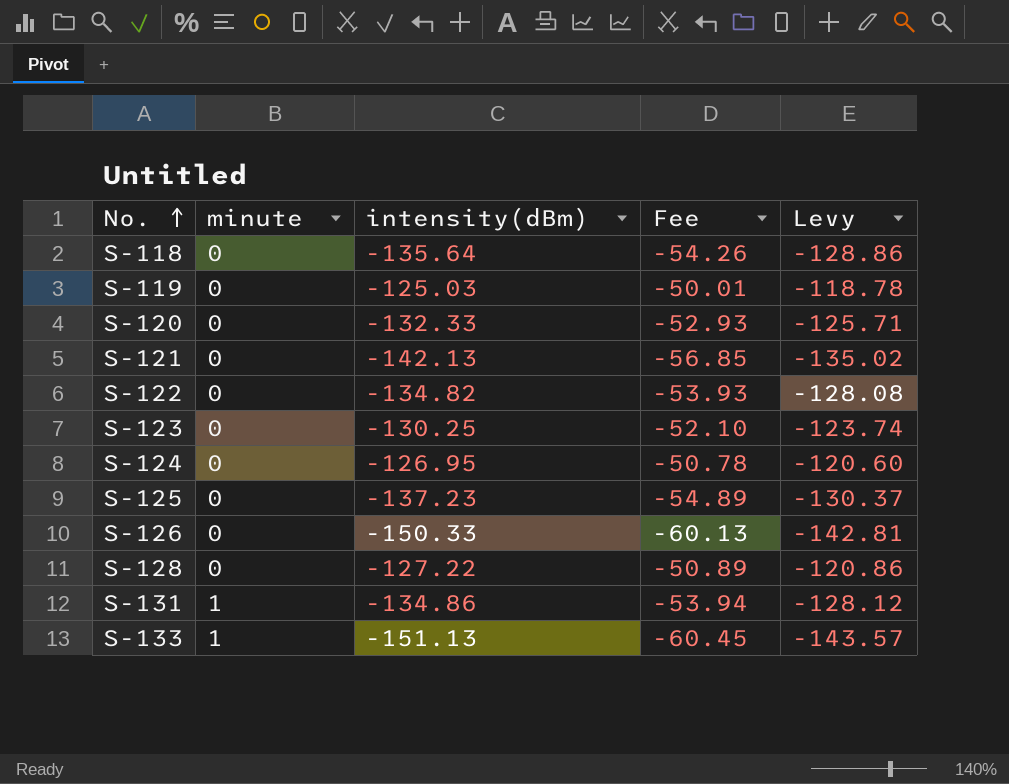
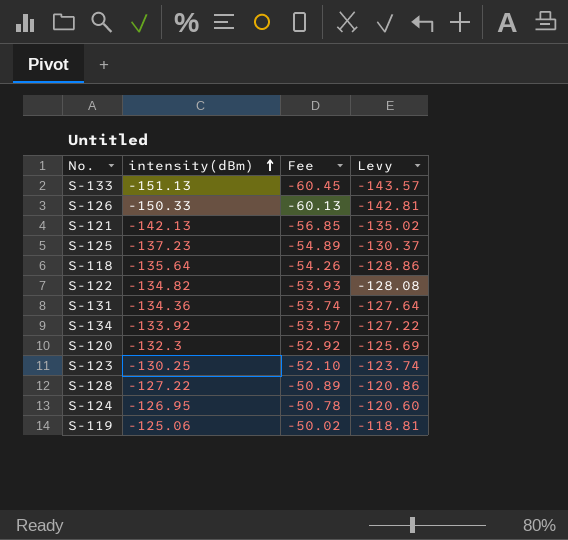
row order: No. ascending -> intensity(dBm) ascending
column minute | position: 2 -> none
S-131 | intensity(dBm): -134.86 -> -134.36
S-131 | Fee: -53.94 -> -53.74
S-131 | Levy: -128.12 -> -127.64
row S-134: none -> -133.92 | -53.57 | -127.22
S-120 | intensity(dBm): -132.33 -> -132.3
S-120 | Fee: -52.93 -> -52.92
S-120 | Levy: -125.71 -> -125.69
S-119 | intensity(dBm): -125.03 -> -125.06
S-119 | Fee: -50.01 -> -50.02
S-119 | Levy: -118.78 -> -118.81

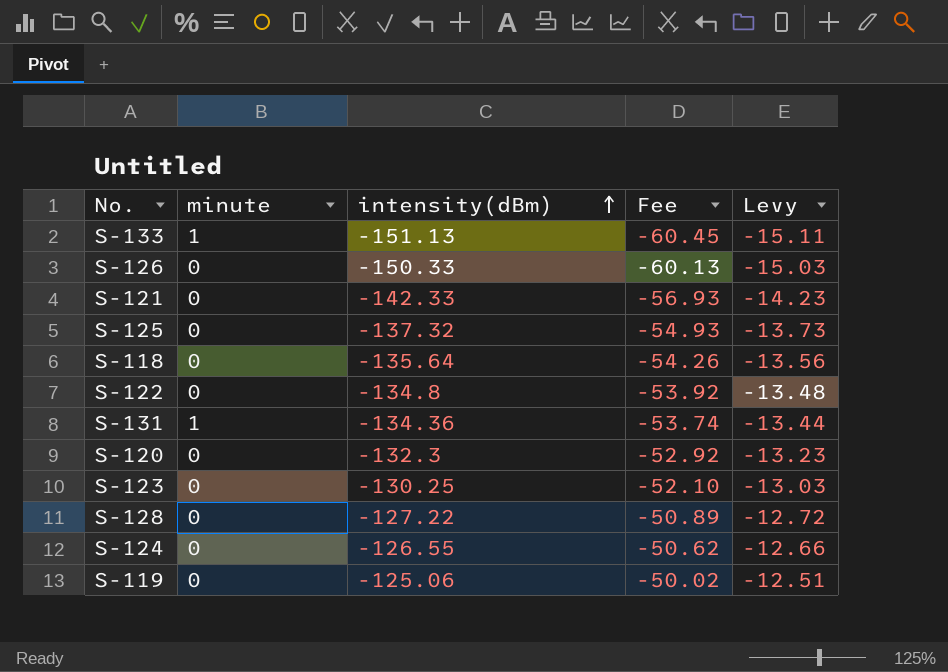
column minute | position: none -> 2
column Levy | formula: [intensity(dBm)] * 0.95 -> [intensity(dBm)] * 0.1
row S-134: -133.92 | -53.57 | -127.22 -> none
S-121 | intensity(dBm): -142.13 -> -142.33
S-121 | Fee: -56.85 -> -56.93
S-125 | intensity(dBm): -137.23 -> -137.32
S-125 | Fee: -54.89 -> -54.93
S-122 | intensity(dBm): -134.82 -> -134.8
S-122 | Fee: -53.93 -> -53.92
S-124 | intensity(dBm): -126.95 -> -126.55
S-124 | Fee: -50.78 -> -50.62

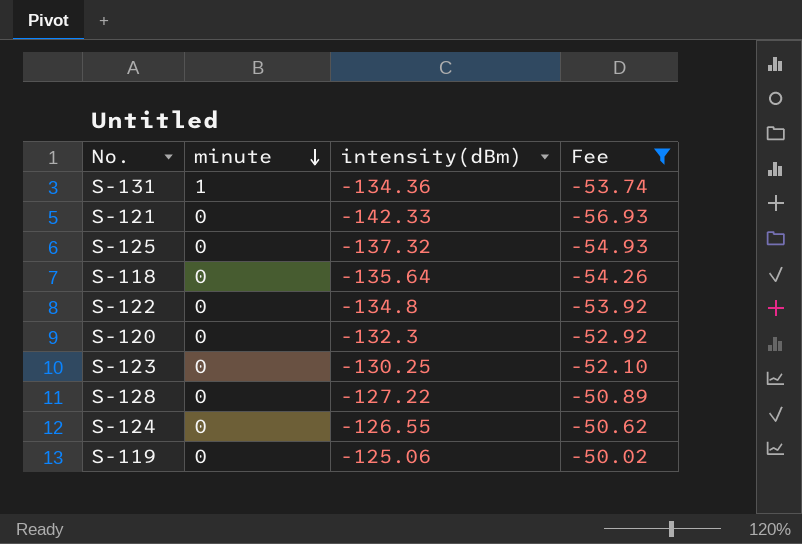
filter: none -> Fee >= -56.93
row order: intensity(dBm) ascending -> minute descending
column Levy | formula: [intensity(dBm)] * 0.1 -> none

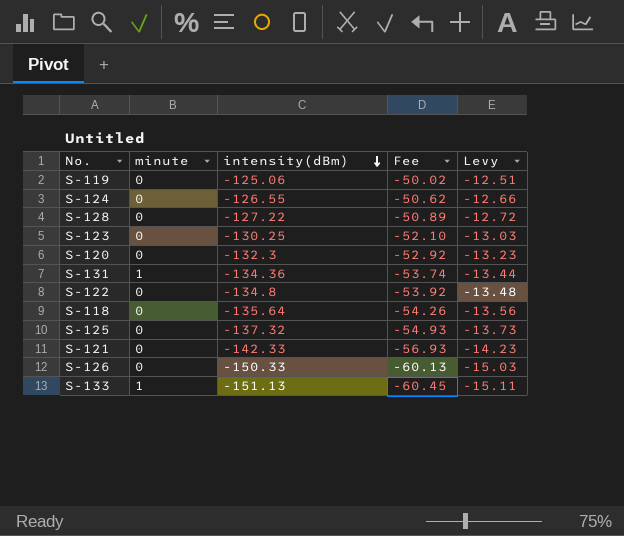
filter: Fee >= -56.93 -> none
row order: minute descending -> intensity(dBm) descending
column Levy | formula: none -> [intensity(dBm)] * 0.1

